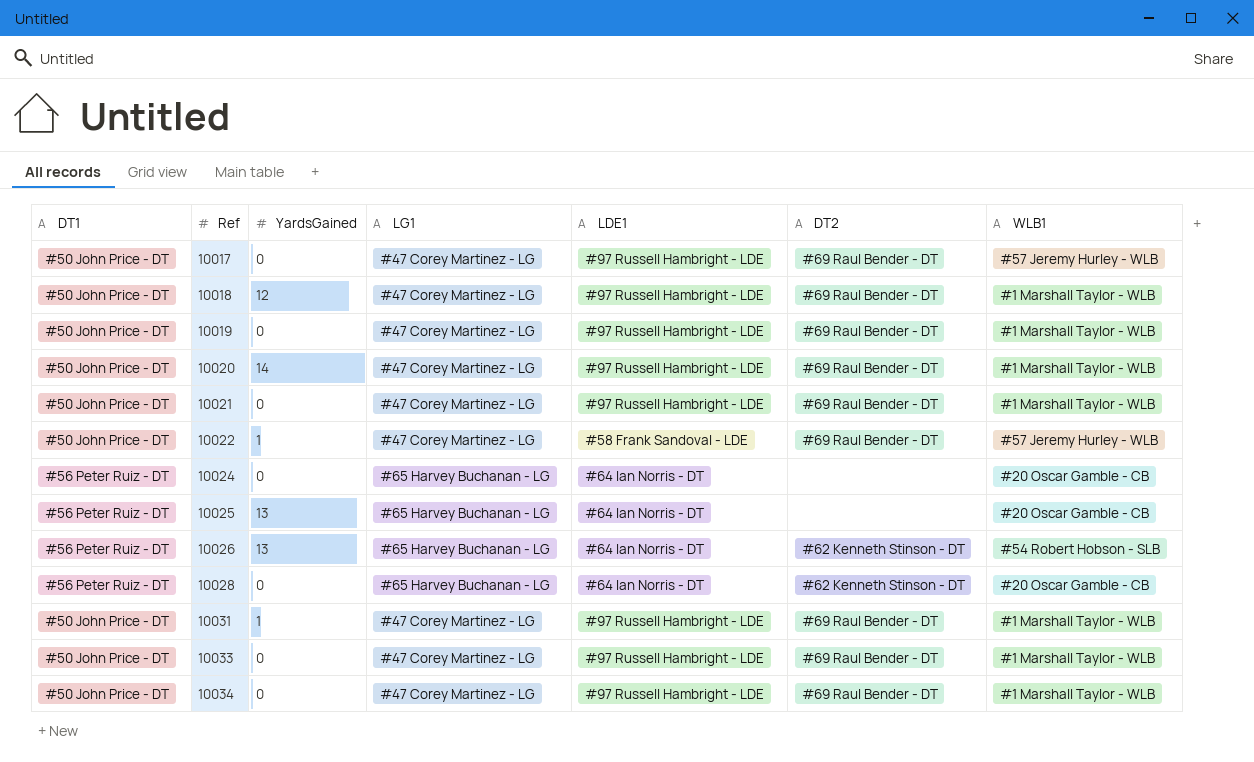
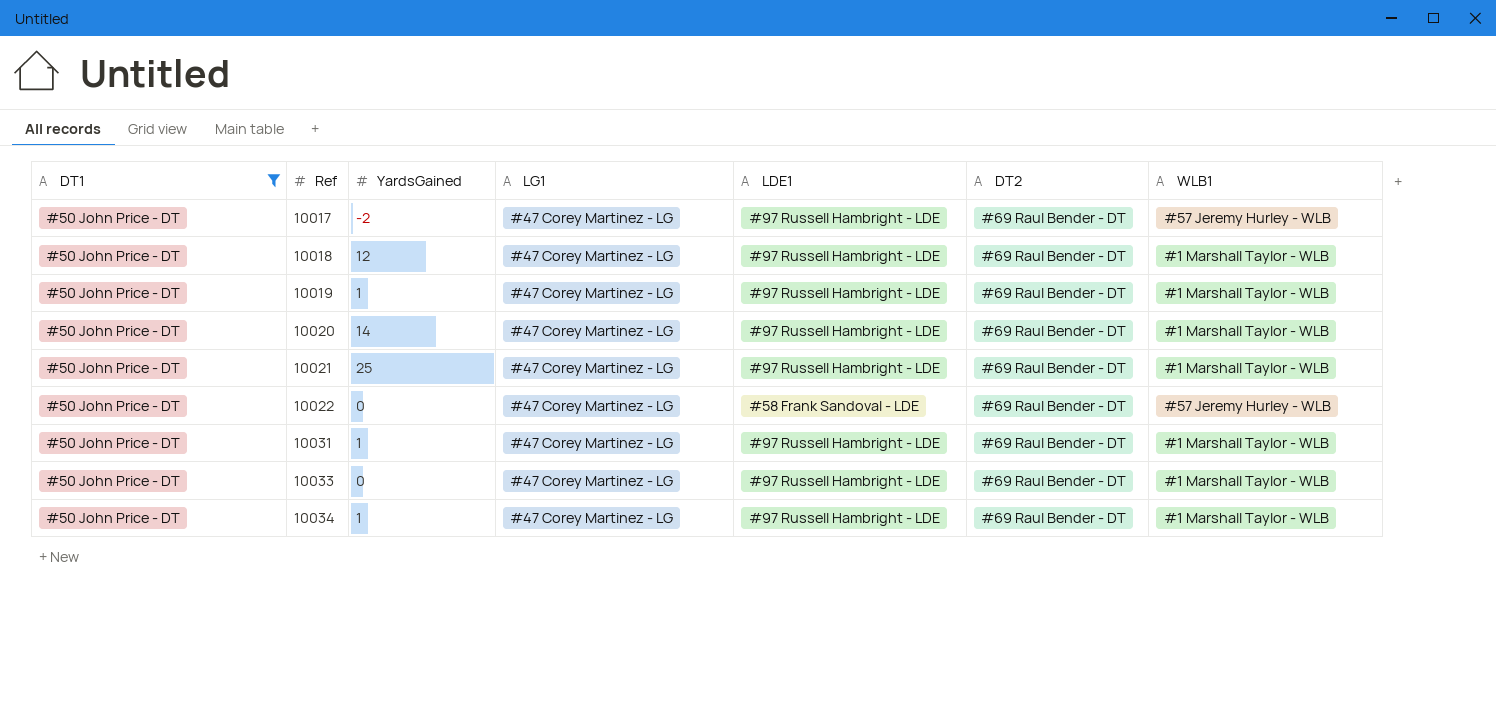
filter: none -> DT1 = #50 John Price - DT
10017 | YardsGained: 0 -> -2
10019 | YardsGained: 0 -> 1
10021 | YardsGained: 0 -> 25
10022 | YardsGained: 1 -> 0
10034 | YardsGained: 0 -> 1

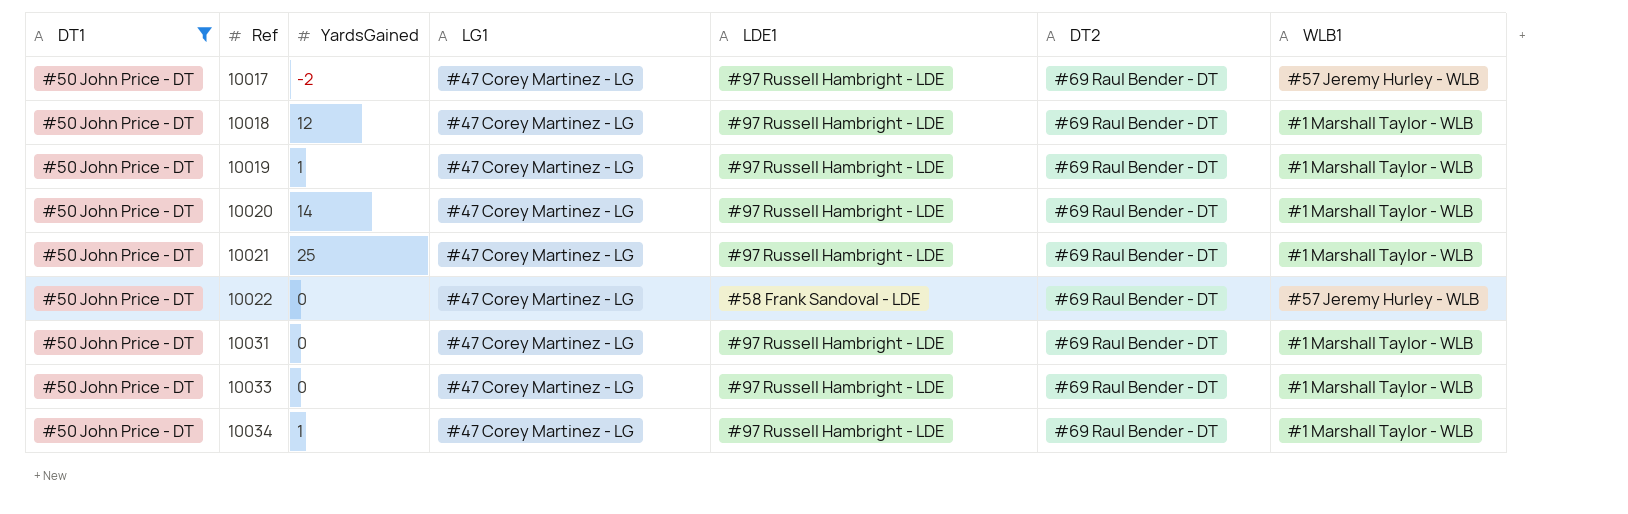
10031 | YardsGained: 1 -> 0

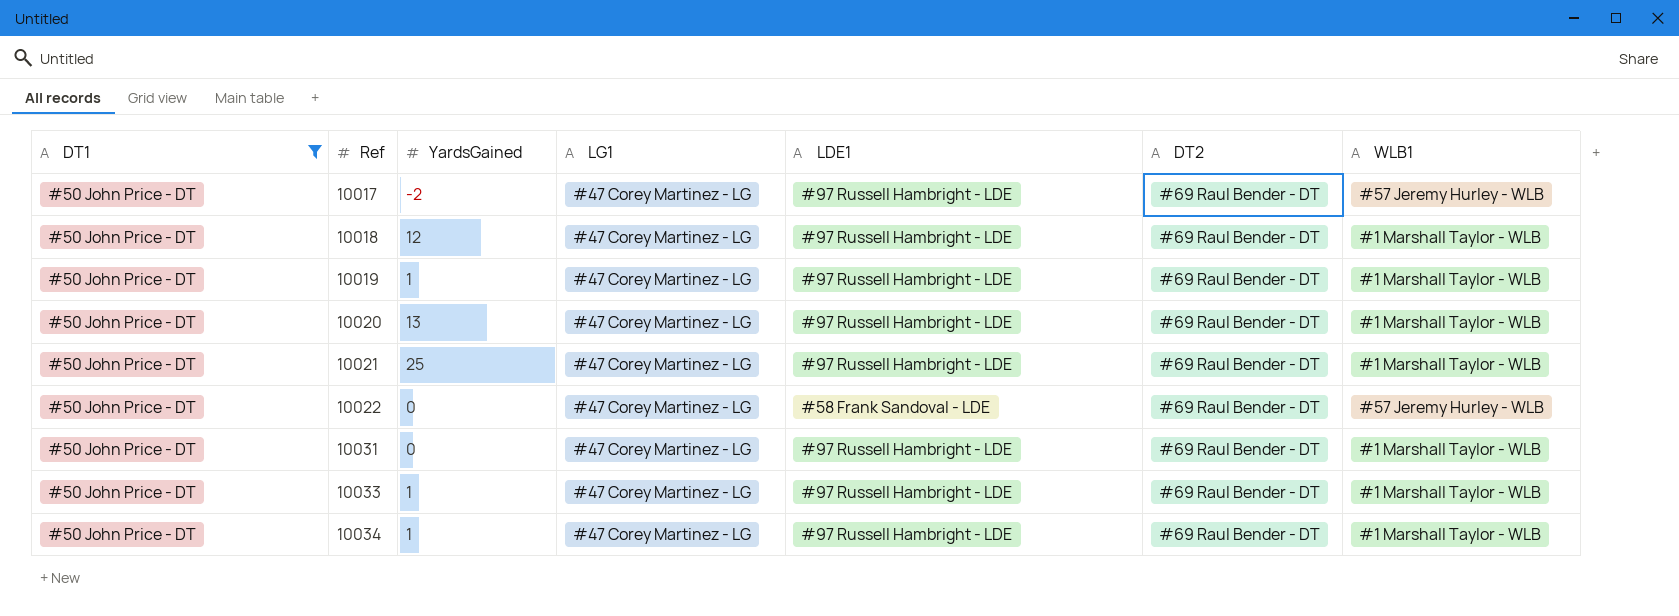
10020 | YardsGained: 14 -> 13
10033 | YardsGained: 0 -> 1

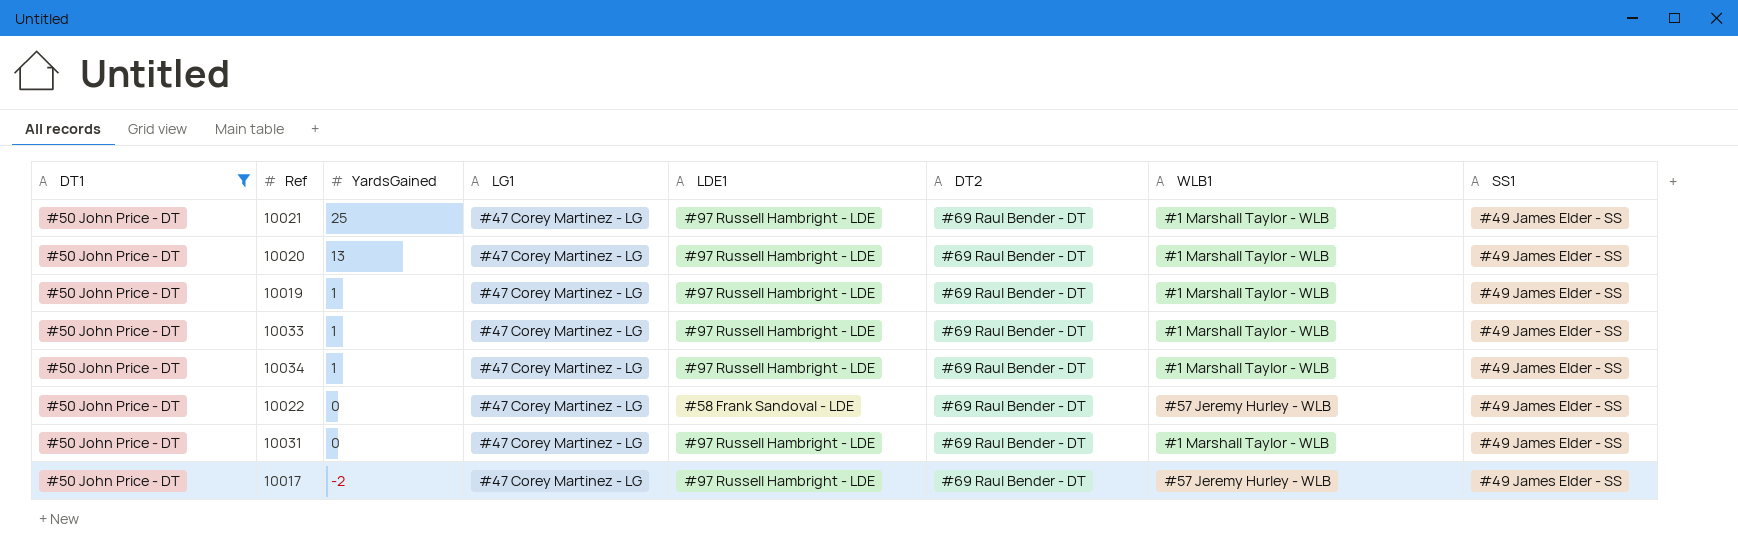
row order: Ref ascending -> YardsGained descending
column SS1 | position: none -> 8
row 10018: #50 John Price - DT | 12 | #47 Corey Martinez - LG | #97 Russell Hambright - LDE | #69 Raul Bender - DT | #1 Marshall Taylor - WLB -> none

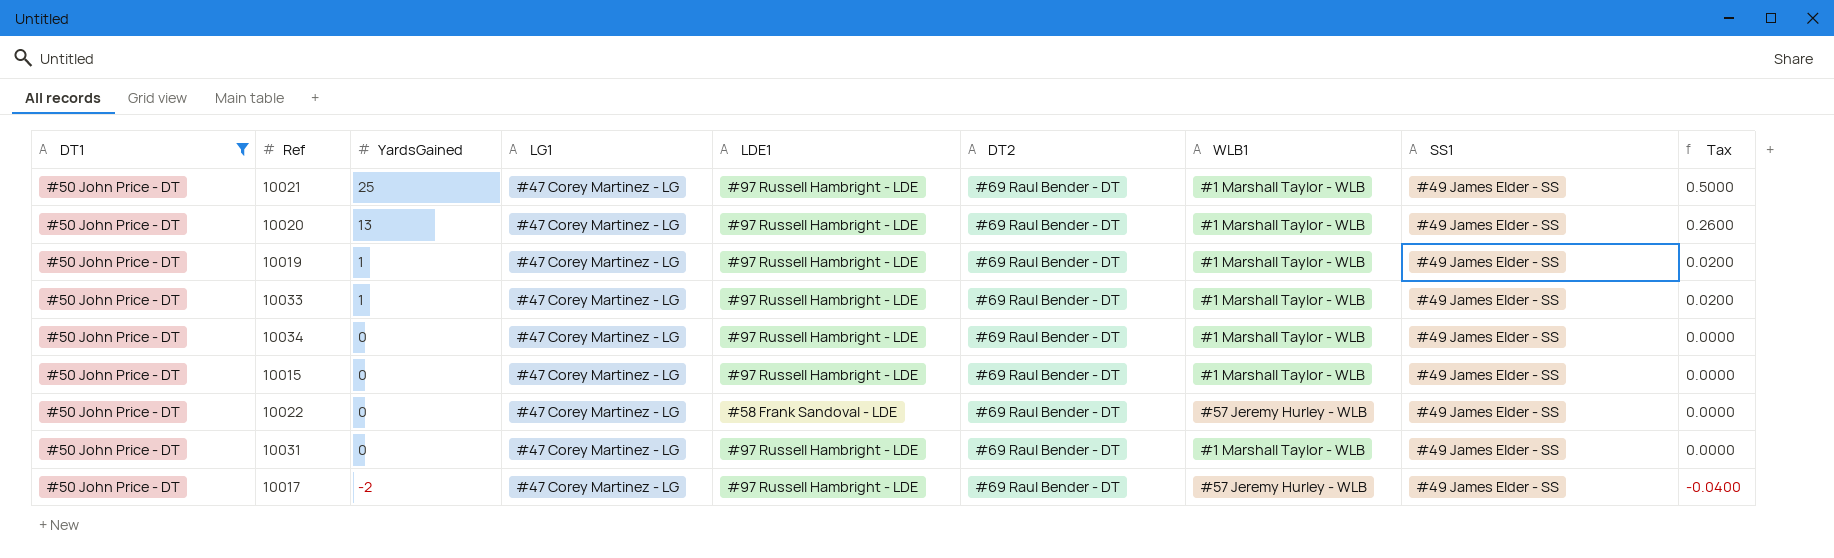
column Tax | formula: none -> [YardsGained] * 0.02
10034 | YardsGained: 1 -> 0
row 10015: none -> #50 John Price - DT | 0 | #47 Corey Martinez - LG | #97 Russell Hambright - LDE | #69 Raul Bender - DT | #1 Marshall Taylor - WLB | #49 James Elder - SS | 0.0000

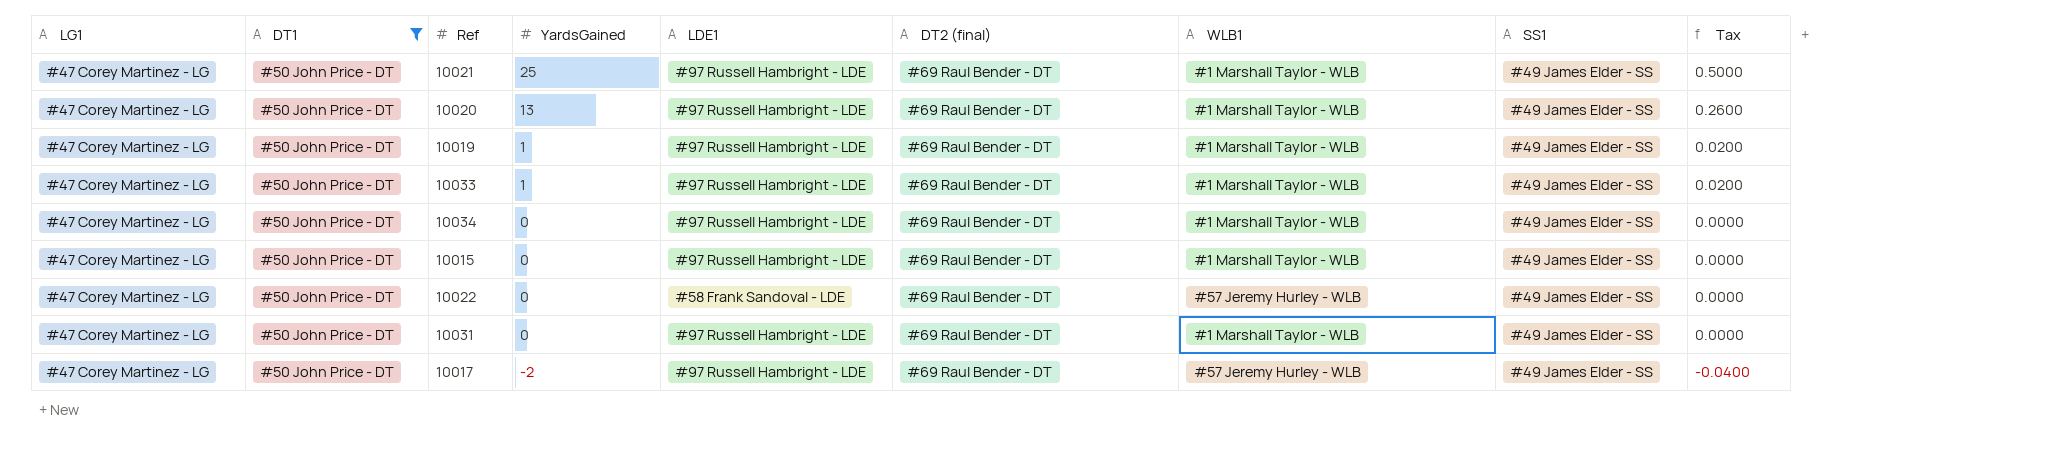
column LG1 | position: 4 -> 1
column name: DT2 -> DT2 (final)

